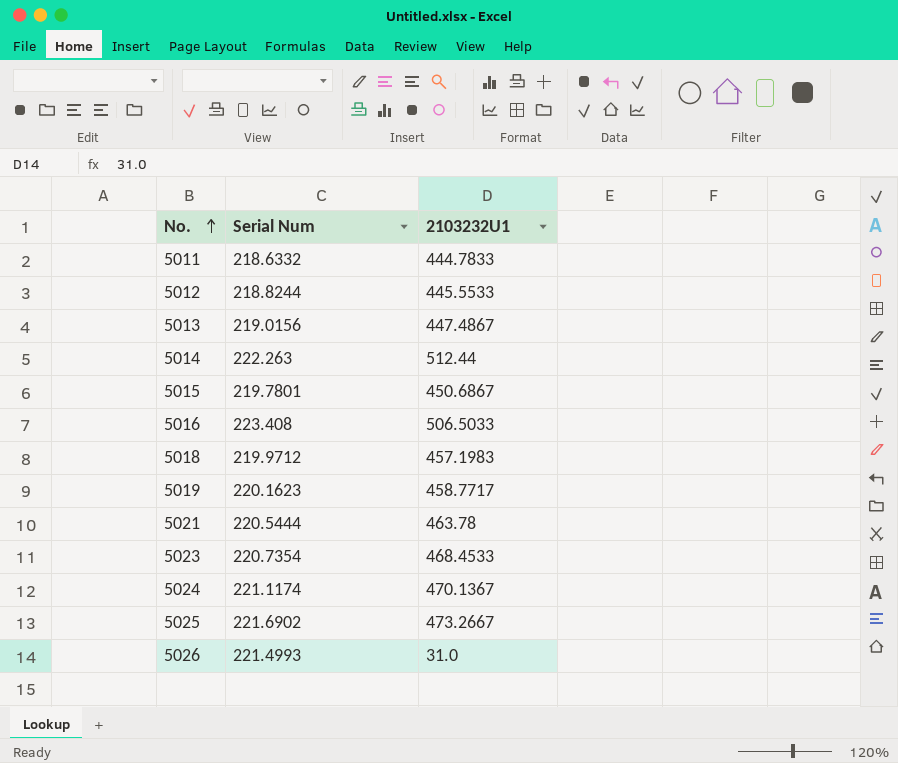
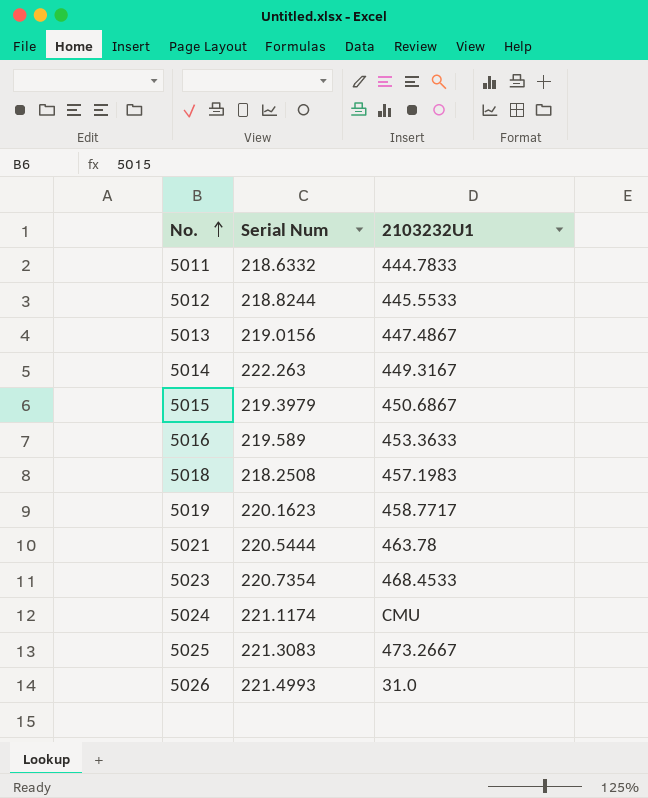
5014 | 2103232U1: 512.44 -> 449.3167
5015 | Serial Num: 219.7801 -> 219.3979
5016 | Serial Num: 223.408 -> 219.589
5016 | 2103232U1: 506.5033 -> 453.3633
5018 | Serial Num: 219.9712 -> 218.2508
5024 | 2103232U1: 470.1367 -> CMU
5025 | Serial Num: 221.6902 -> 221.3083

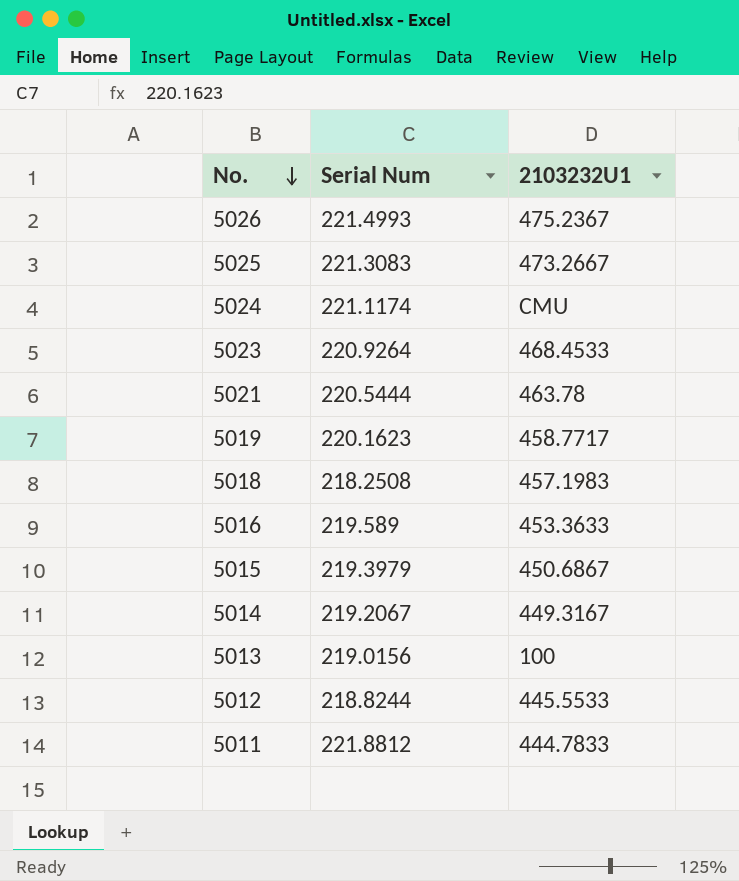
row order: No. ascending -> No. descending
5026 | 2103232U1: 31.0 -> 475.2367
5023 | Serial Num: 220.7354 -> 220.9264
5014 | Serial Num: 222.263 -> 219.2067
5013 | 2103232U1: 447.4867 -> 100
5011 | Serial Num: 218.6332 -> 221.8812

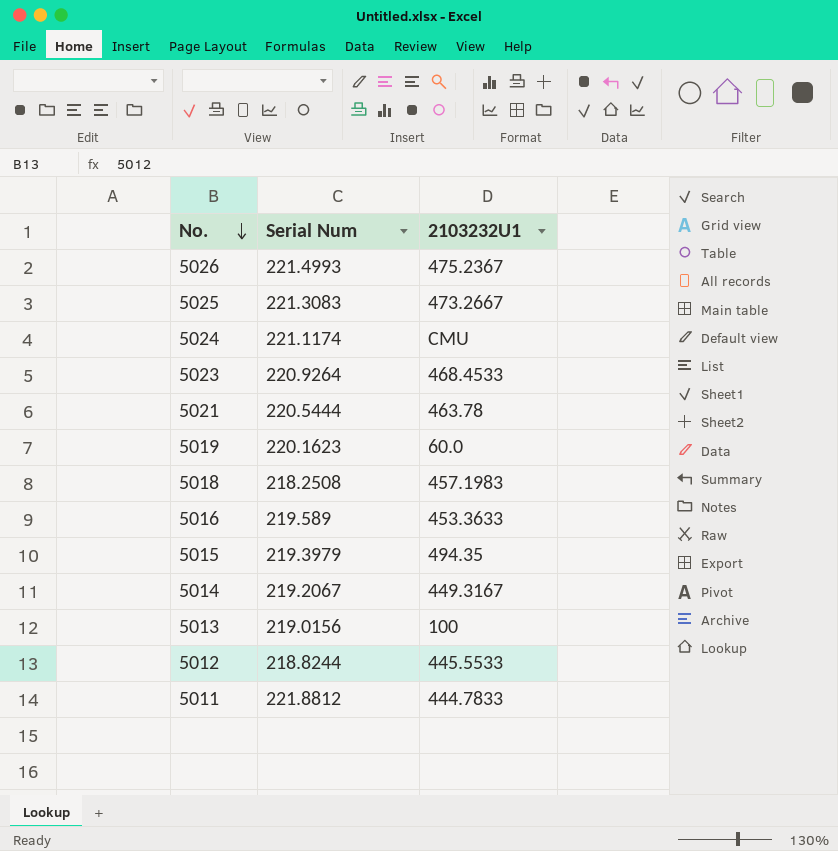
5019 | 2103232U1: 458.7717 -> 60.0
5015 | 2103232U1: 450.6867 -> 494.35

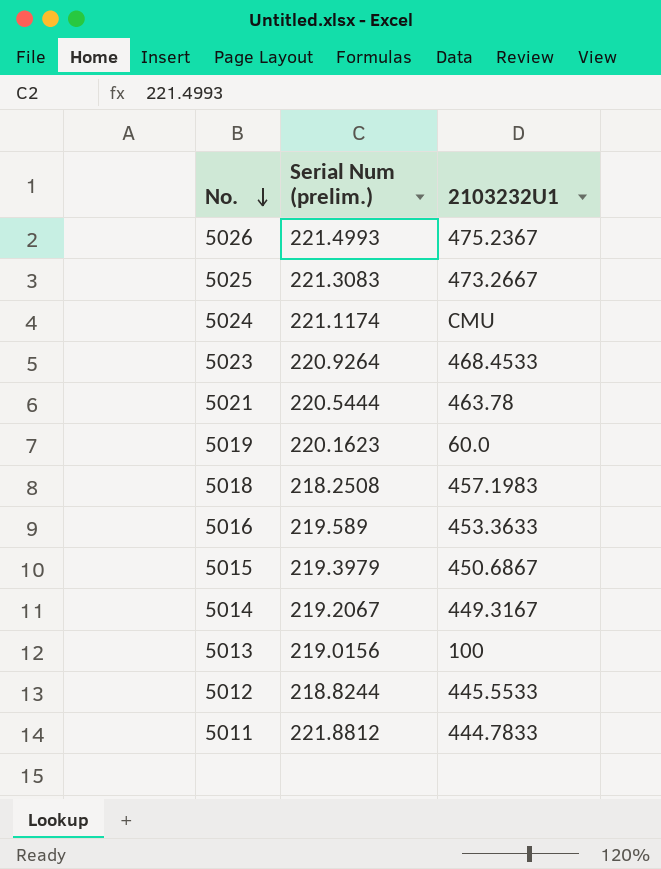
column name: Serial Num -> Serial Num (prelim.)
5015 | 2103232U1: 494.35 -> 450.6867

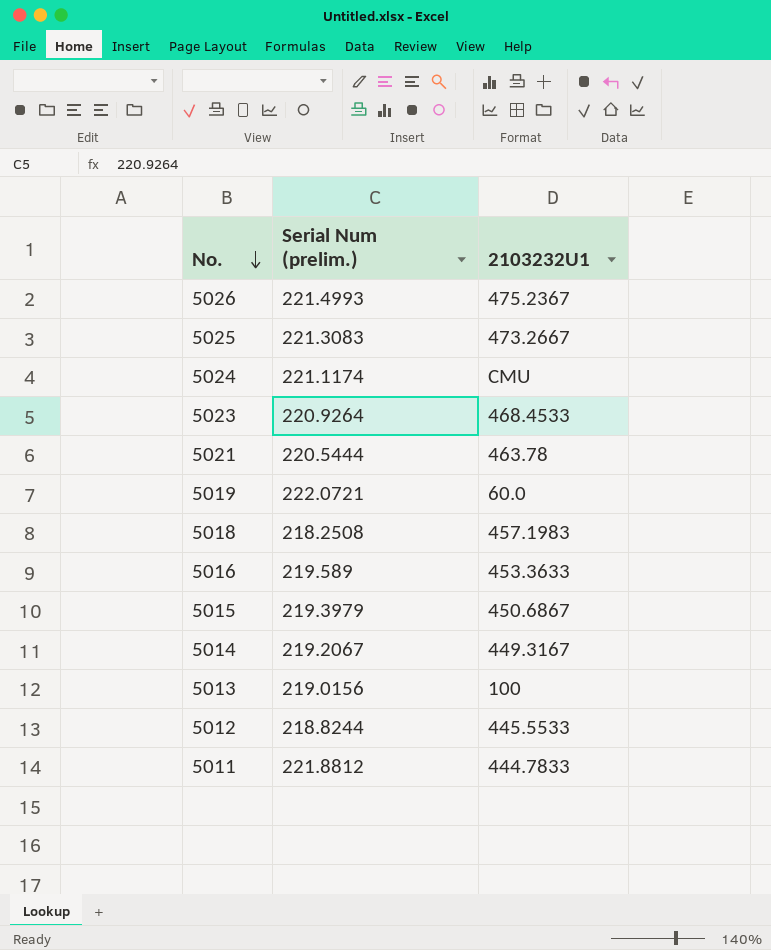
5019 | Serial Num (prelim.): 220.1623 -> 222.0721

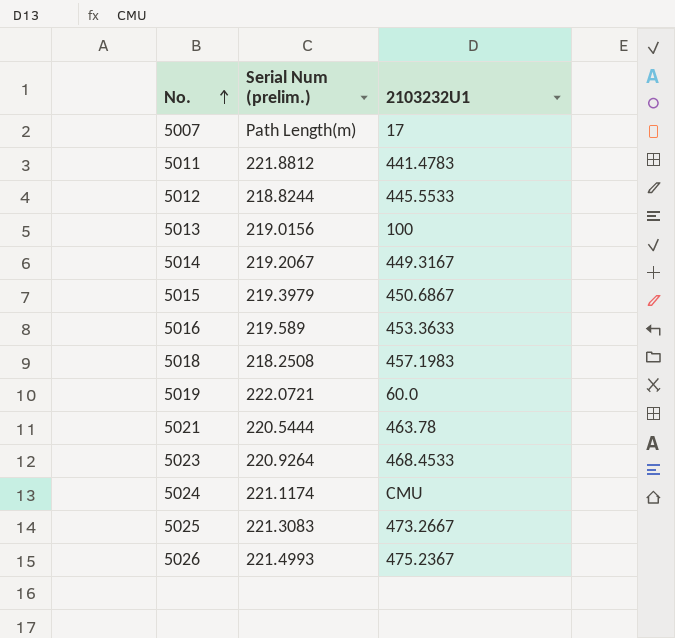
row order: No. descending -> No. ascending
row 5007: none -> Path Length(m) | 17
5011 | 2103232U1: 444.7833 -> 441.4783

